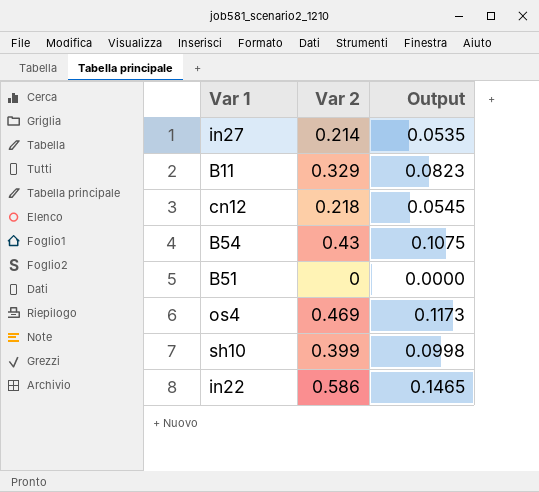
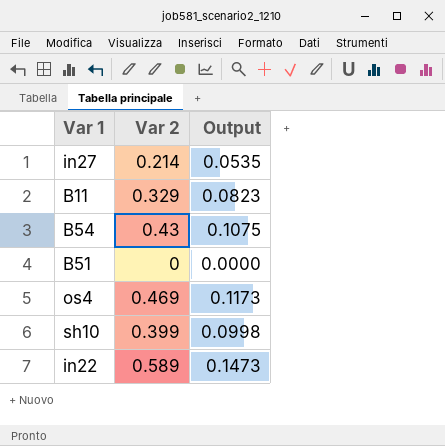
row cn12: 0.218 | 0.0545 -> none
in22 | Var 2: 0.586 -> 0.589
in22 | Output: 0.1465 -> 0.1473

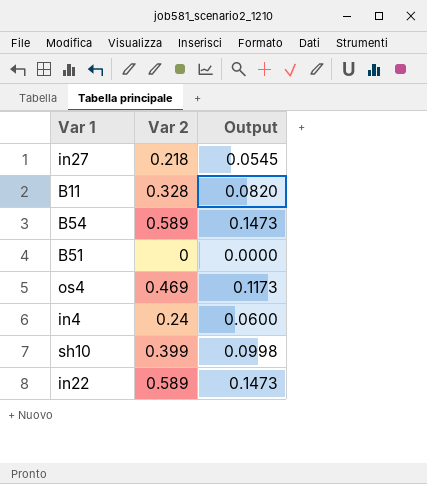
in27 | Var 2: 0.214 -> 0.218
in27 | Output: 0.0535 -> 0.0545
B11 | Var 2: 0.329 -> 0.328
B11 | Output: 0.0823 -> 0.0820
B54 | Var 2: 0.43 -> 0.589
B54 | Output: 0.1075 -> 0.1473
row in4: none -> 0.24 | 0.0600

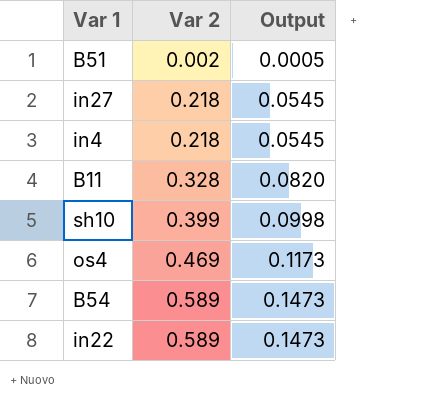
row order: none -> Var 2 ascending
B51 | Var 2: 0 -> 0.002
B51 | Output: 0.0000 -> 0.0005
in4 | Var 2: 0.24 -> 0.218
in4 | Output: 0.0600 -> 0.0545

